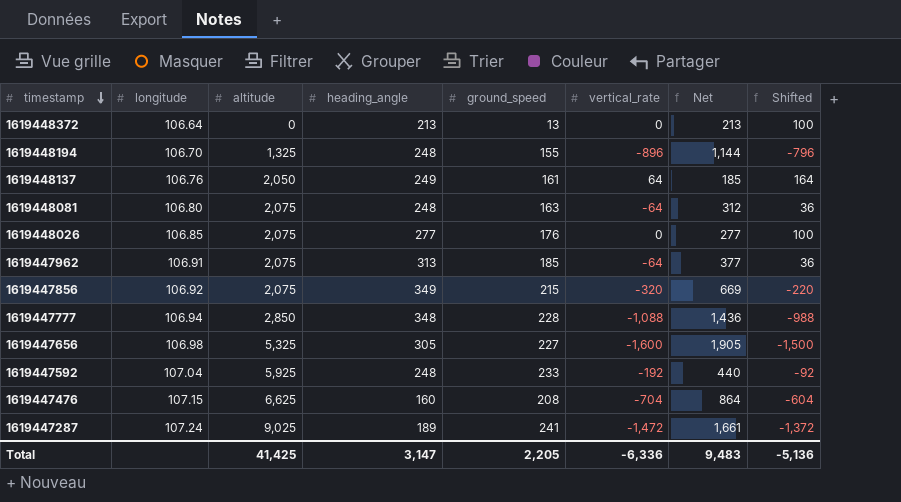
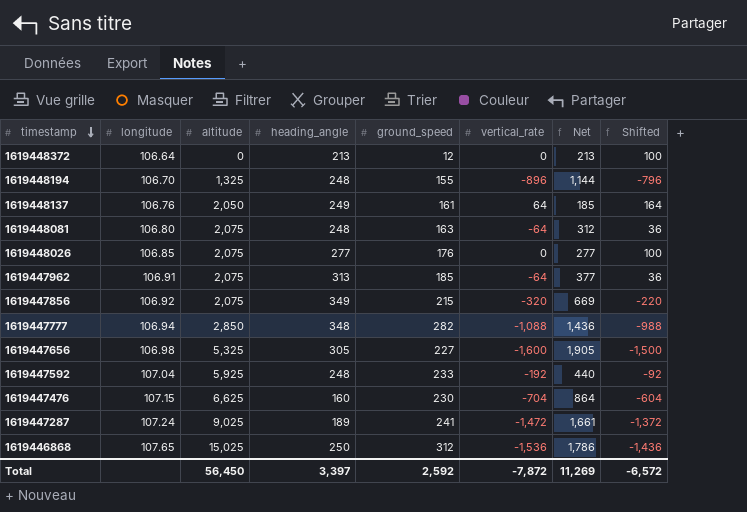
1619448372 | ground_speed: 13 -> 12
1619447777 | ground_speed: 228 -> 282
1619447476 | ground_speed: 208 -> 230
row 1619446868: none -> 107.65 | 15,025 | 250 | 312 | -1,536 | 1,786 | -1,436
Total | altitude: 41,425 -> 56,450
Total | heading_angle: 3,147 -> 3,397
Total | ground_speed: 2,205 -> 2,592
Total | vertical_rate: -6,336 -> -7,872
Total | Net: 9,483 -> 11,269
Total | Shifted: -5,136 -> -6,572

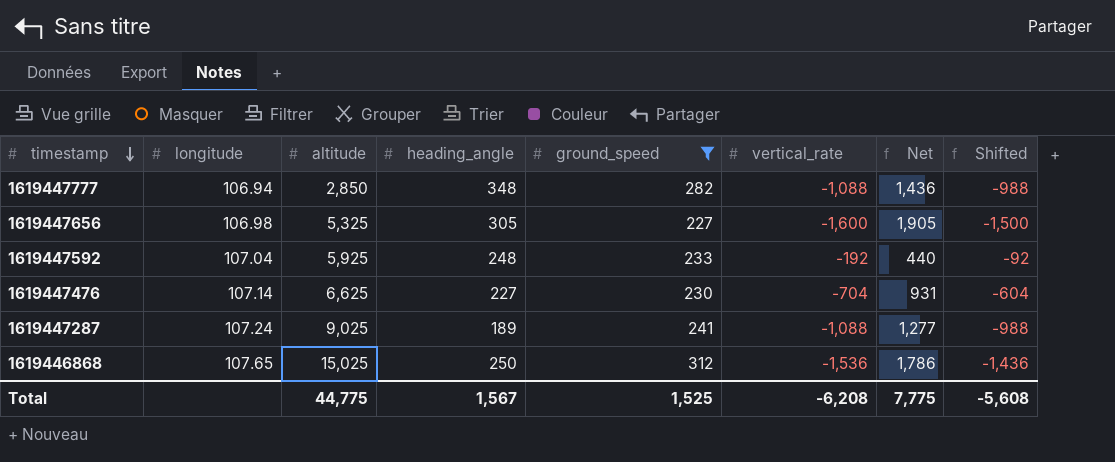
filter: none -> ground_speed >= 227
1619447476 | longitude: 107.15 -> 107.14
1619447476 | heading_angle: 160 -> 227
1619447476 | Net: 864 -> 931
1619447287 | vertical_rate: -1,472 -> -1,088
1619447287 | Net: 1,661 -> 1,277
1619447287 | Shifted: -1,372 -> -988
Total | altitude: 56,450 -> 44,775
Total | heading_angle: 3,397 -> 1,567
Total | ground_speed: 2,592 -> 1,525
Total | vertical_rate: -7,872 -> -6,208
Total | Net: 11,269 -> 7,775
Total | Shifted: -6,572 -> -5,608

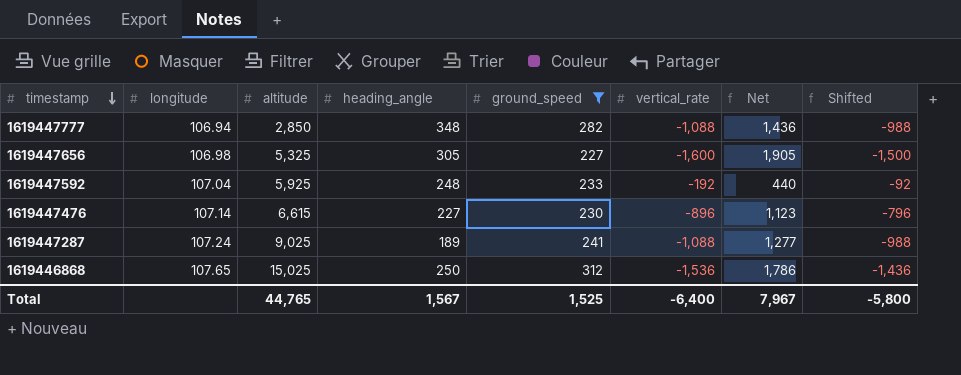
1619447476 | altitude: 6,625 -> 6,615
1619447476 | vertical_rate: -704 -> -896
1619447476 | Net: 931 -> 1,123
1619447476 | Shifted: -604 -> -796
Total | altitude: 44,775 -> 44,765
Total | vertical_rate: -6,208 -> -6,400
Total | Net: 7,775 -> 7,967
Total | Shifted: -5,608 -> -5,800

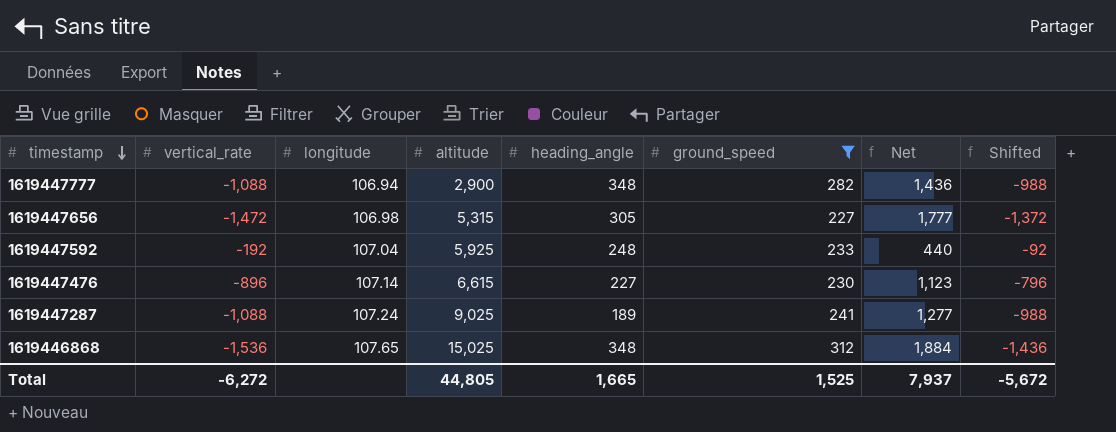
column vertical_rate | position: 6 -> 2
1619447777 | altitude: 2,850 -> 2,900
1619447656 | vertical_rate: -1,600 -> -1,472
1619447656 | altitude: 5,325 -> 5,315
1619447656 | Net: 1,905 -> 1,777
1619447656 | Shifted: -1,500 -> -1,372
1619446868 | heading_angle: 250 -> 348
1619446868 | Net: 1,786 -> 1,884
Total | vertical_rate: -6,400 -> -6,272
Total | altitude: 44,765 -> 44,805
Total | heading_angle: 1,567 -> 1,665
Total | Net: 7,967 -> 7,937
Total | Shifted: -5,800 -> -5,672

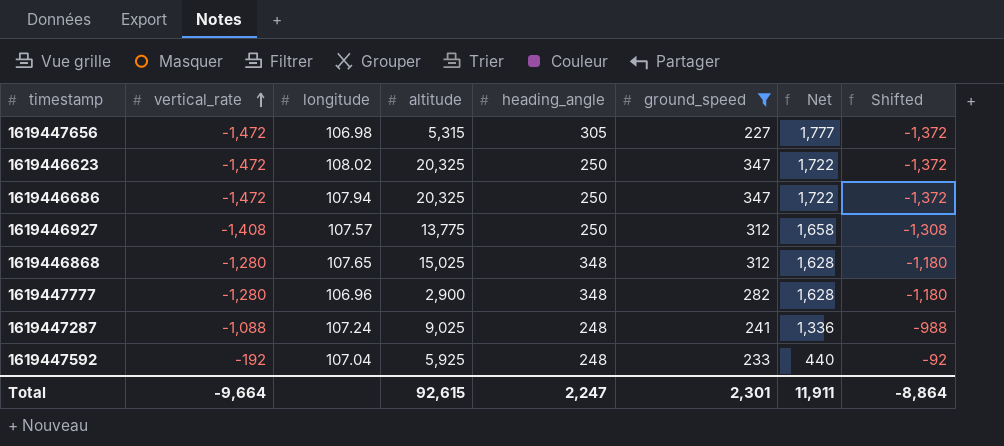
row order: timestamp descending -> vertical_rate ascending
row 1619447476: -896 | 107.14 | 6,615 | 227 | 230 | 1,123 | -796 -> none
row 1619446623: none -> -1,472 | 108.02 | 20,325 | 250 | 347 | 1,722 | -1,372
row 1619446686: none -> -1,472 | 107.94 | 20,325 | 250 | 347 | 1,722 | -1,372
row 1619446927: none -> -1,408 | 107.57 | 13,775 | 250 | 312 | 1,658 | -1,308
1619446868 | vertical_rate: -1,536 -> -1,280
1619446868 | Net: 1,884 -> 1,628
1619446868 | Shifted: -1,436 -> -1,180
1619447777 | vertical_rate: -1,088 -> -1,280
1619447777 | longitude: 106.94 -> 106.96
1619447777 | Net: 1,436 -> 1,628
1619447777 | Shifted: -988 -> -1,180
1619447287 | heading_angle: 189 -> 248
1619447287 | Net: 1,277 -> 1,336
Total | vertical_rate: -6,272 -> -9,664
Total | altitude: 44,805 -> 92,615
Total | heading_angle: 1,665 -> 2,247
Total | ground_speed: 1,525 -> 2,301
Total | Net: 7,937 -> 11,911
Total | Shifted: -5,672 -> -8,864

